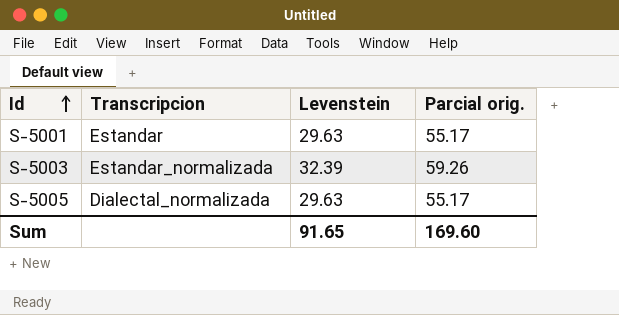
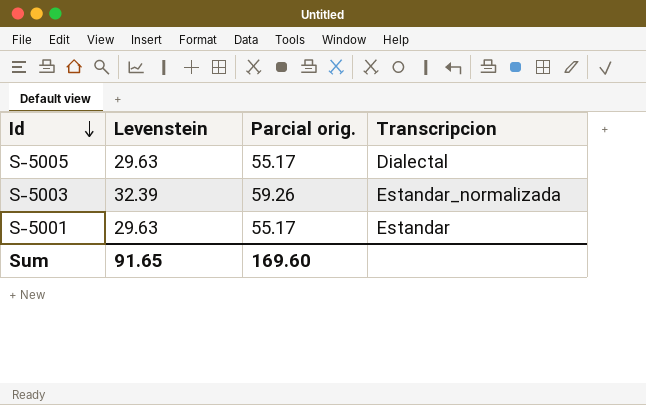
row order: Id ascending -> Id descending
column Transcripcion | position: 2 -> 4
S-5005 | Transcripcion: Dialectal_normalizada -> Dialectal

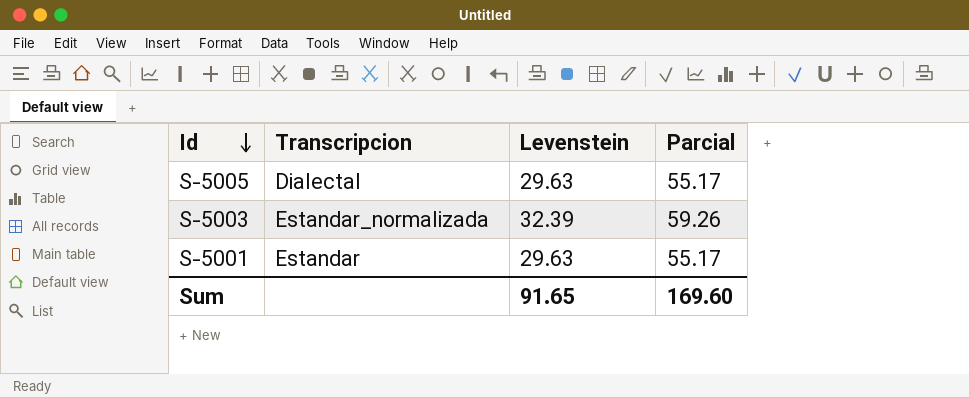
column Transcripcion | position: 4 -> 2
column name: Parcial orig. -> Parcial

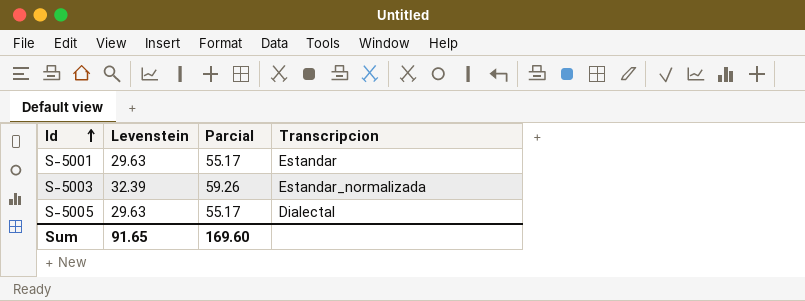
row order: Id descending -> Id ascending
column Transcripcion | position: 2 -> 4

